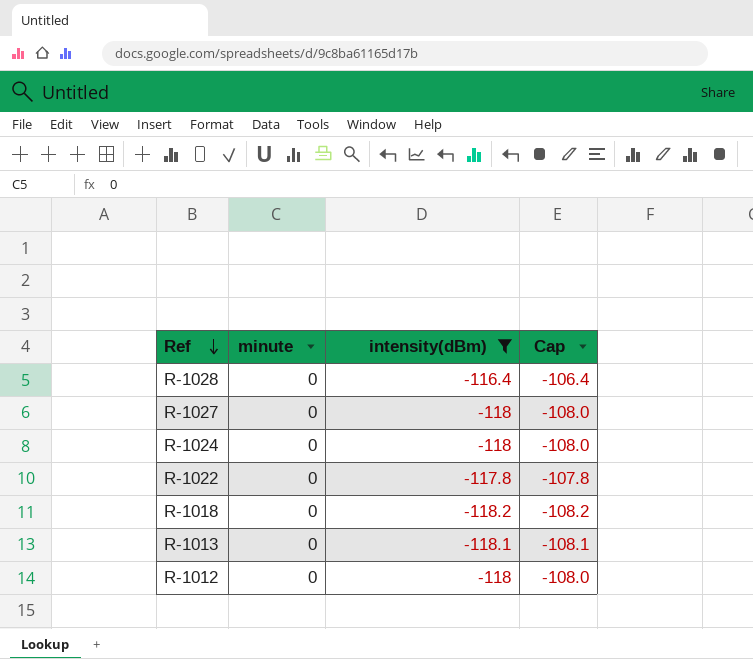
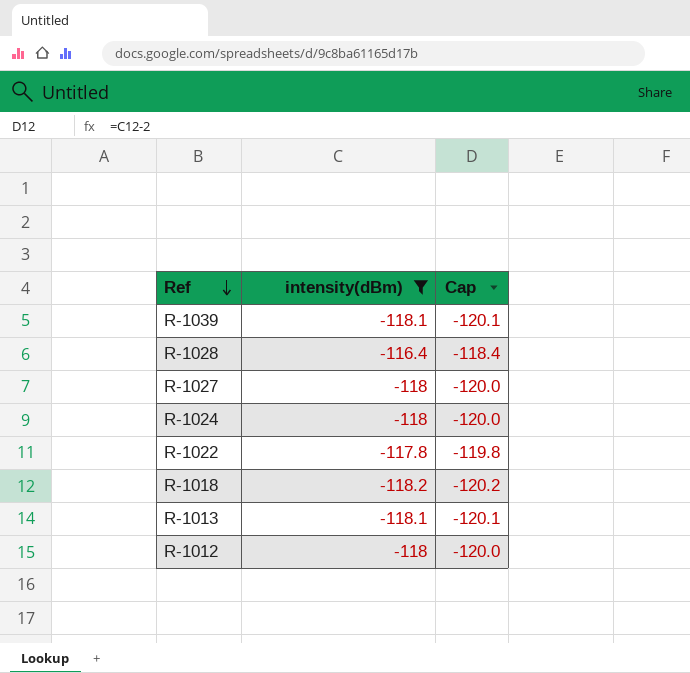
column minute | position: 2 -> none
column Cap | formula: [intensity(dBm)] + 10 -> [intensity(dBm)] - 2
row R-1039: none -> -118.1 | -120.1

